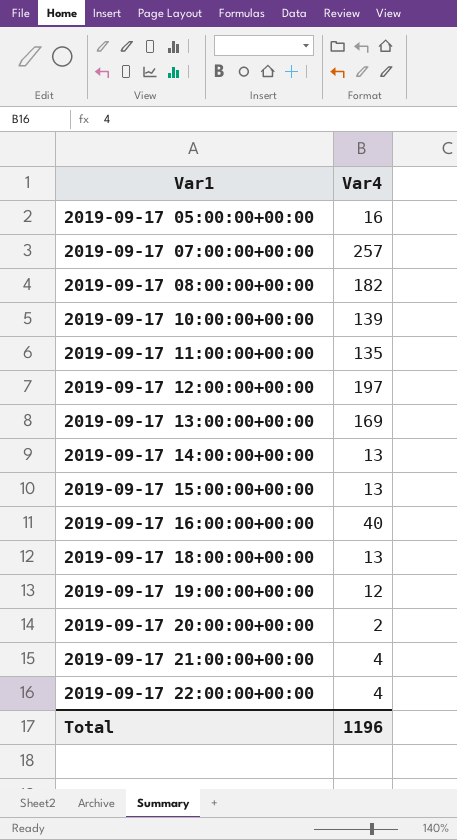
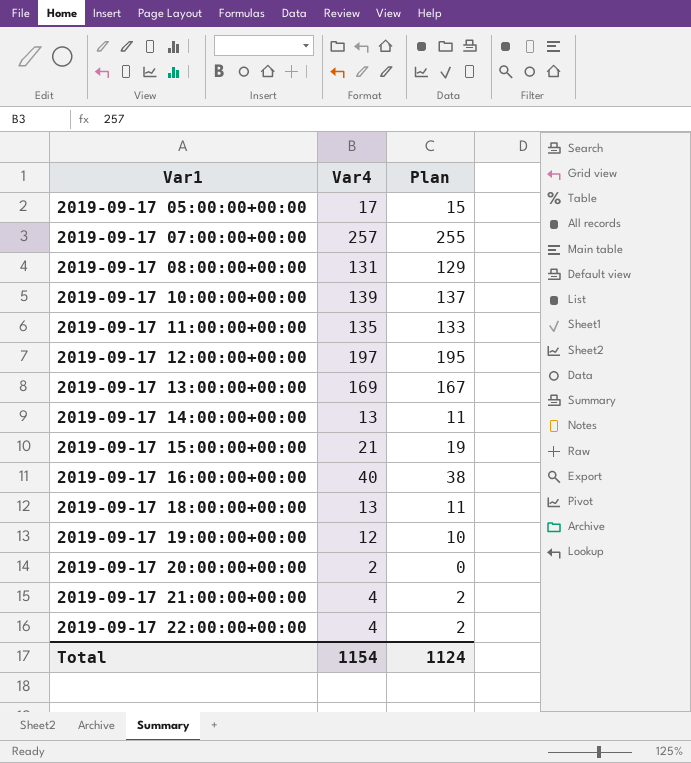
column Plan | formula: none -> [Var4] - 2
2019-09-17 05:00:00+00:00 | Var4: 16 -> 17
2019-09-17 08:00:00+00:00 | Var4: 182 -> 131
2019-09-17 15:00:00+00:00 | Var4: 13 -> 21
Total | Var4: 1196 -> 1154

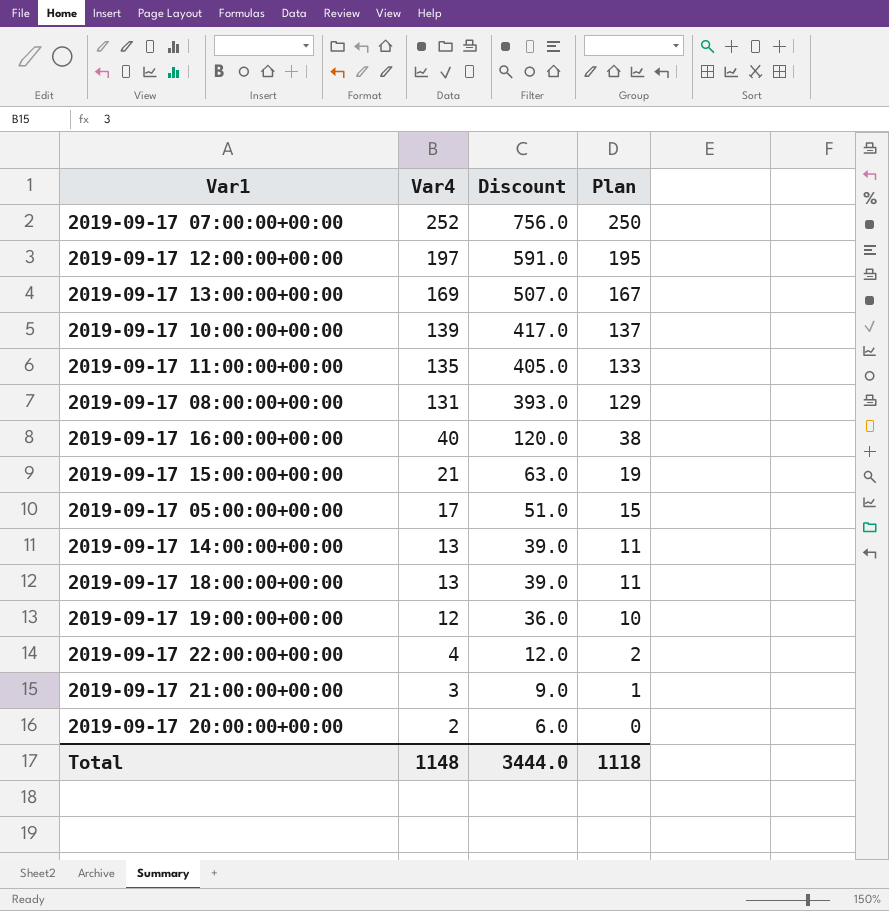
row order: Var1 ascending -> Var4 descending
column Discount | formula: none -> [Var4] * 3
2019-09-17 07:00:00+00:00 | Var4: 257 -> 252
2019-09-17 07:00:00+00:00 | Plan: 255 -> 250
2019-09-17 21:00:00+00:00 | Var4: 4 -> 3
2019-09-17 21:00:00+00:00 | Plan: 2 -> 1
Total | Var4: 1154 -> 1148
Total | Plan: 1124 -> 1118

